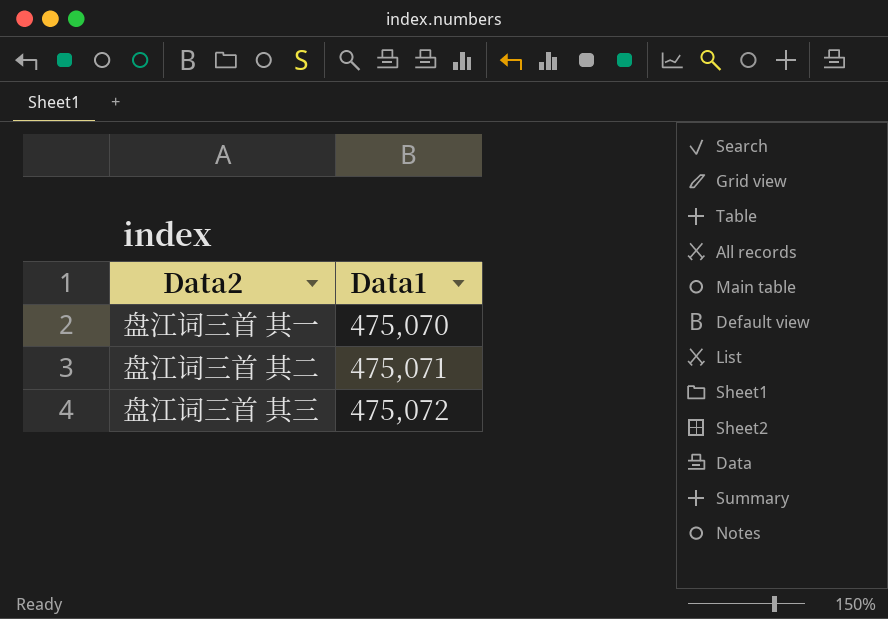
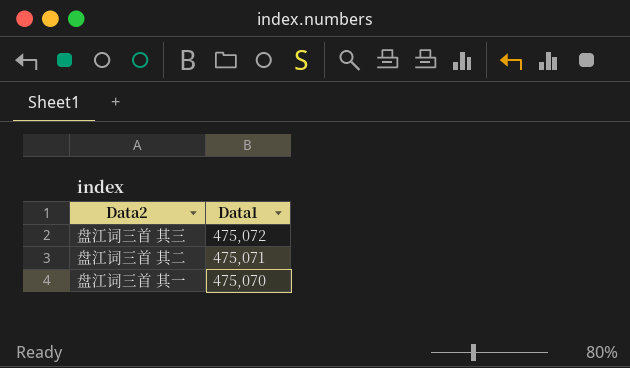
row order: Data1 ascending -> Data1 descending

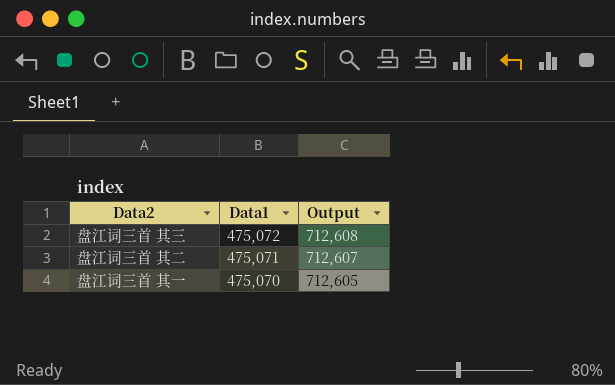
column Output | formula: none -> [Data1] * 1.5

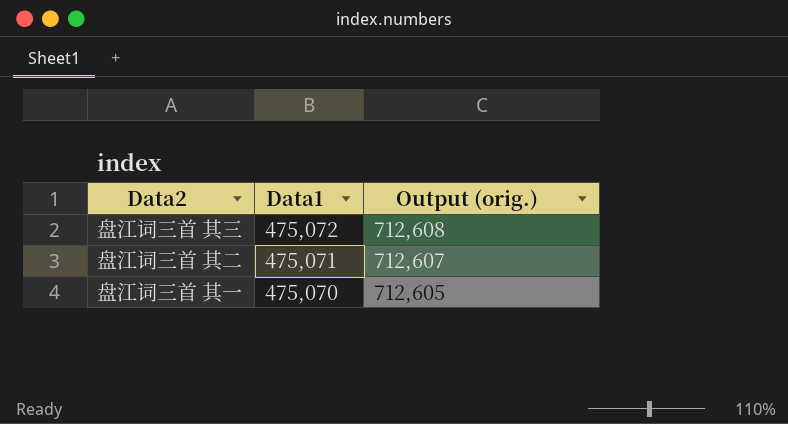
column name: Output -> Output (orig.)

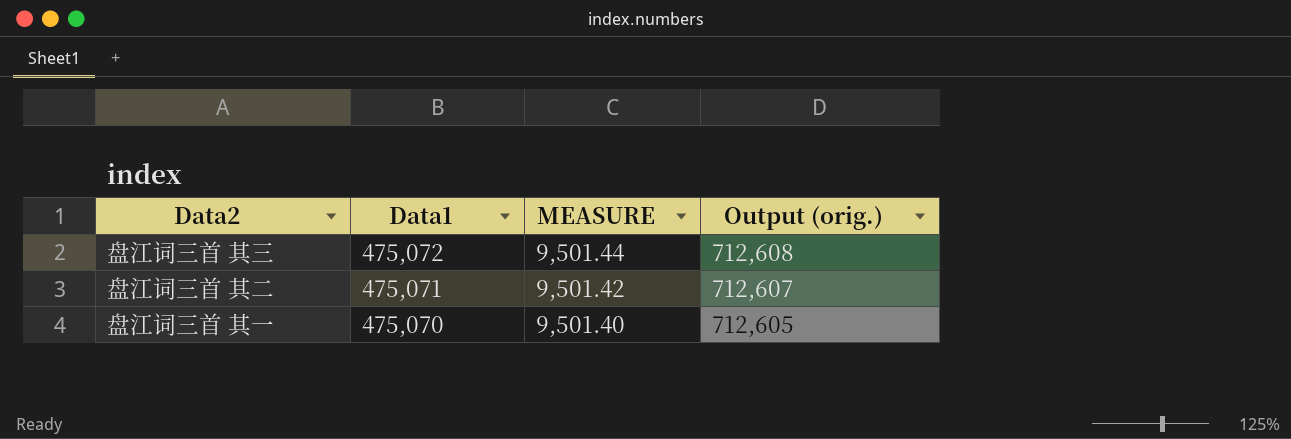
column MEASURE | formula: none -> [Data1] * 0.02

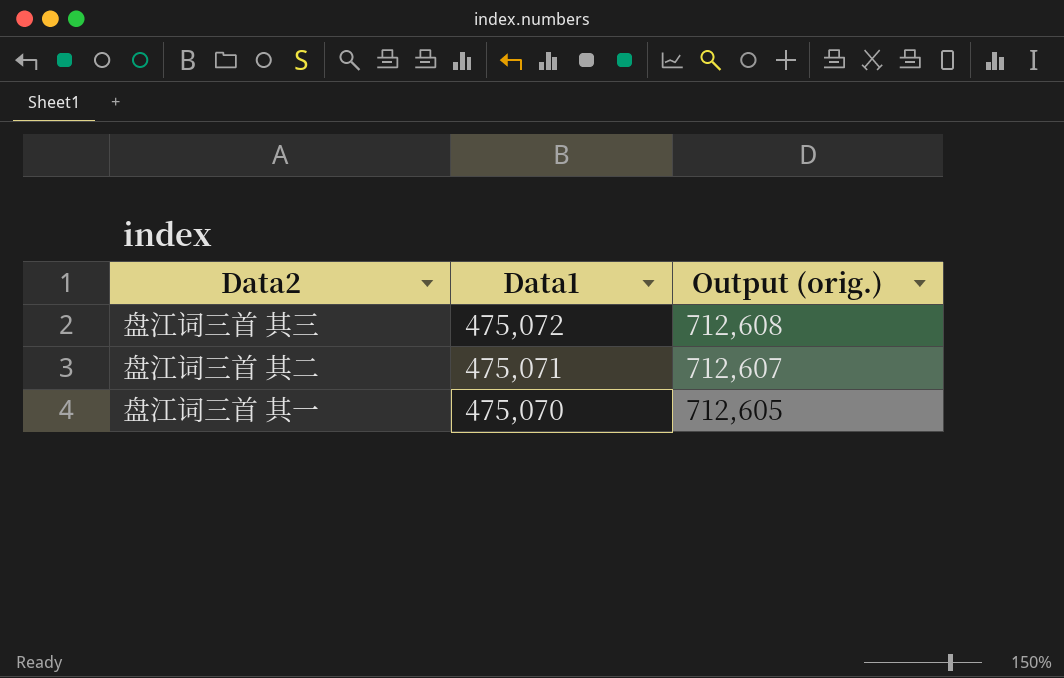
column MEASURE | formula: [Data1] * 0.02 -> none

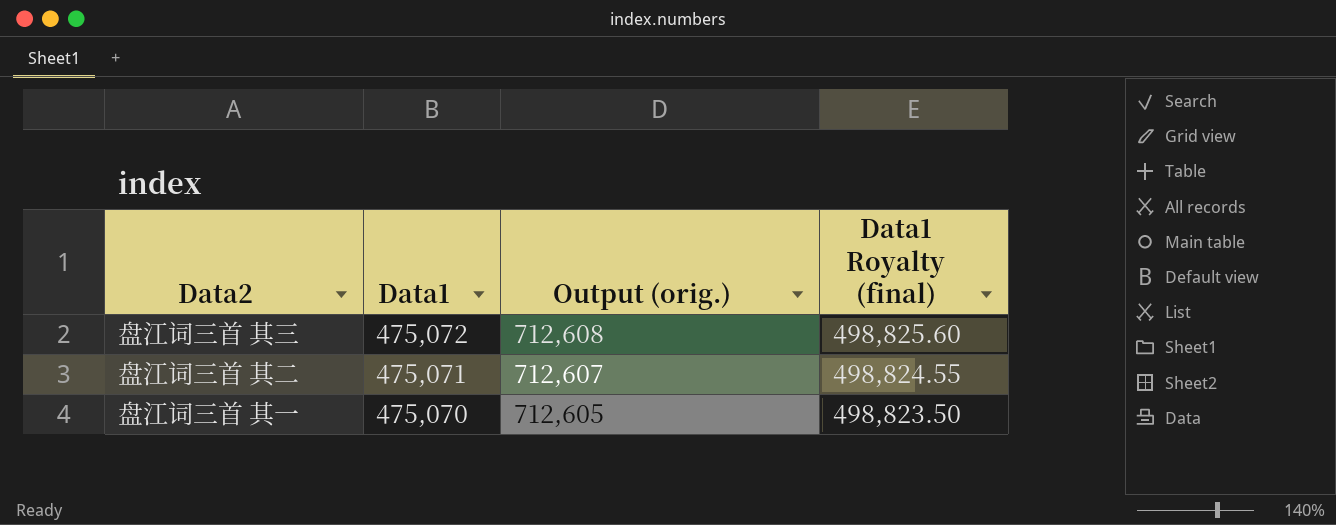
column Data1 Royalty (final) | formula: none -> [Data1] * 1.05

